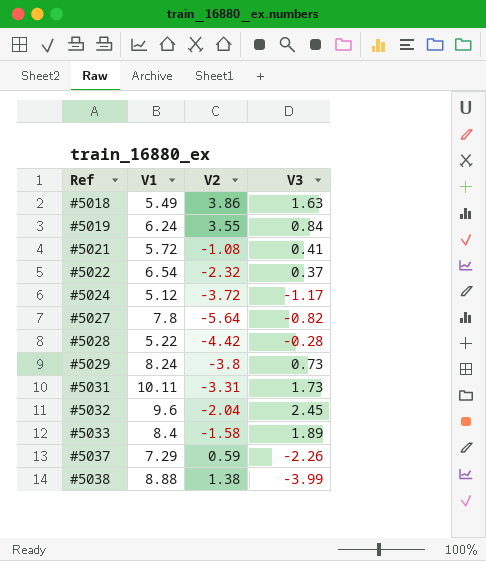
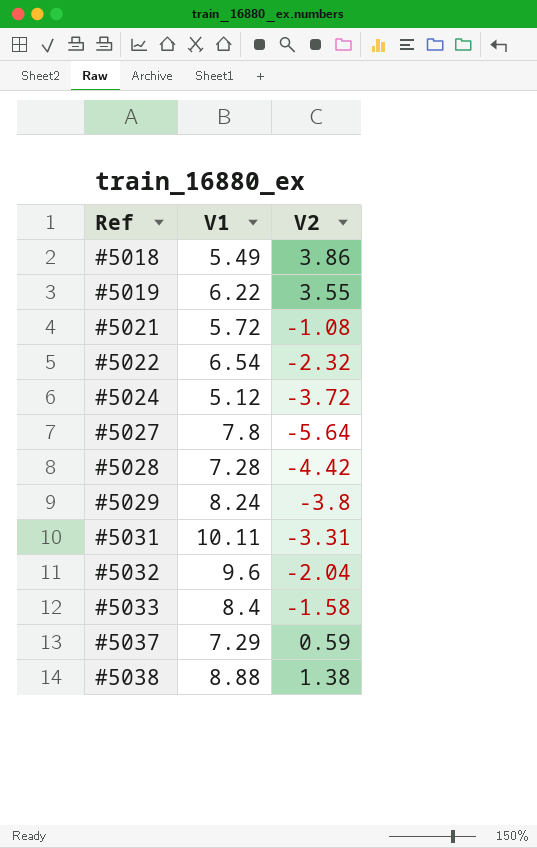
column V3 | position: 4 -> none
#5019 | V1: 6.24 -> 6.22
#5028 | V1: 5.22 -> 7.28

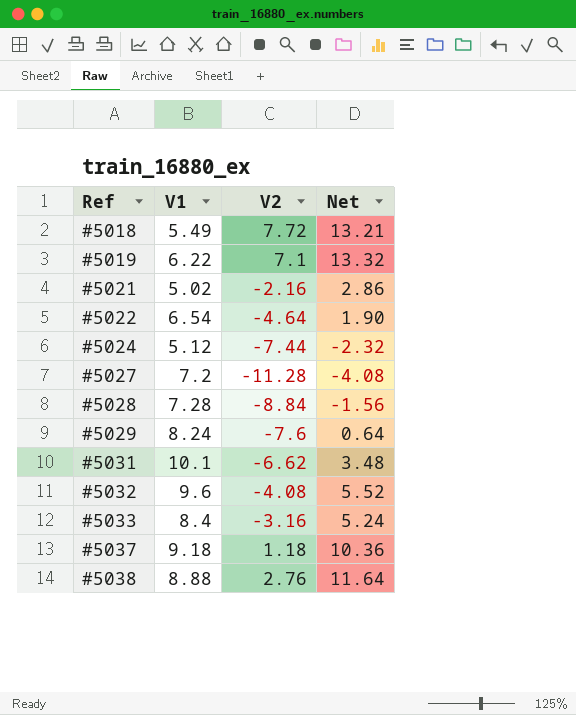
column Net | formula: none -> [V1] + [V2]
#5018 | V2: 3.86 -> 7.72
#5019 | V2: 3.55 -> 7.1
#5021 | V1: 5.72 -> 5.02
#5021 | V2: -1.08 -> -2.16
#5022 | V2: -2.32 -> -4.64
#5024 | V2: -3.72 -> -7.44
#5027 | V1: 7.8 -> 7.2
#5027 | V2: -5.64 -> -11.28
#5028 | V2: -4.42 -> -8.84
#5029 | V2: -3.8 -> -7.6
#5031 | V1: 10.11 -> 10.1
#5031 | V2: -3.31 -> -6.62
#5032 | V2: -2.04 -> -4.08
#5033 | V2: -1.58 -> -3.16
#5037 | V1: 7.29 -> 9.18
#5037 | V2: 0.59 -> 1.18
#5038 | V2: 1.38 -> 2.76

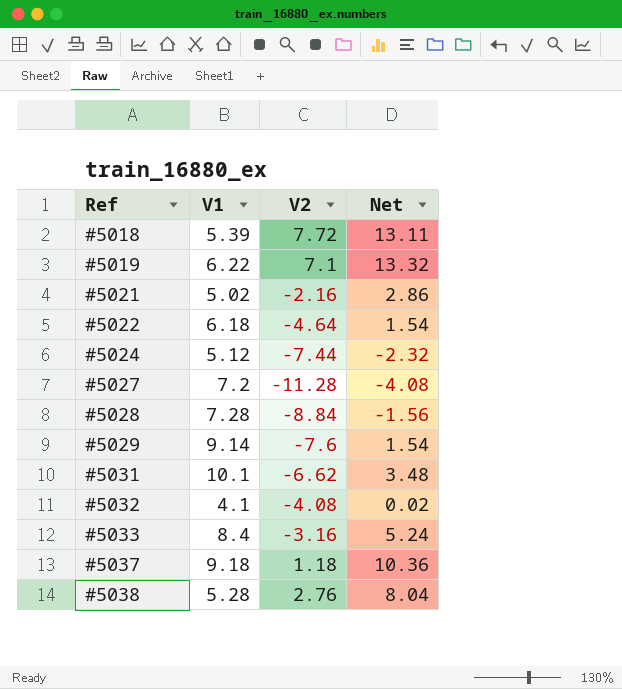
#5018 | V1: 5.49 -> 5.39
#5018 | Net: 13.21 -> 13.11
#5022 | V1: 6.54 -> 6.18
#5022 | Net: 1.90 -> 1.54
#5029 | V1: 8.24 -> 9.14
#5029 | Net: 0.64 -> 1.54
#5032 | V1: 9.6 -> 4.1
#5032 | Net: 5.52 -> 0.02
#5038 | V1: 8.88 -> 5.28
#5038 | Net: 11.64 -> 8.04

